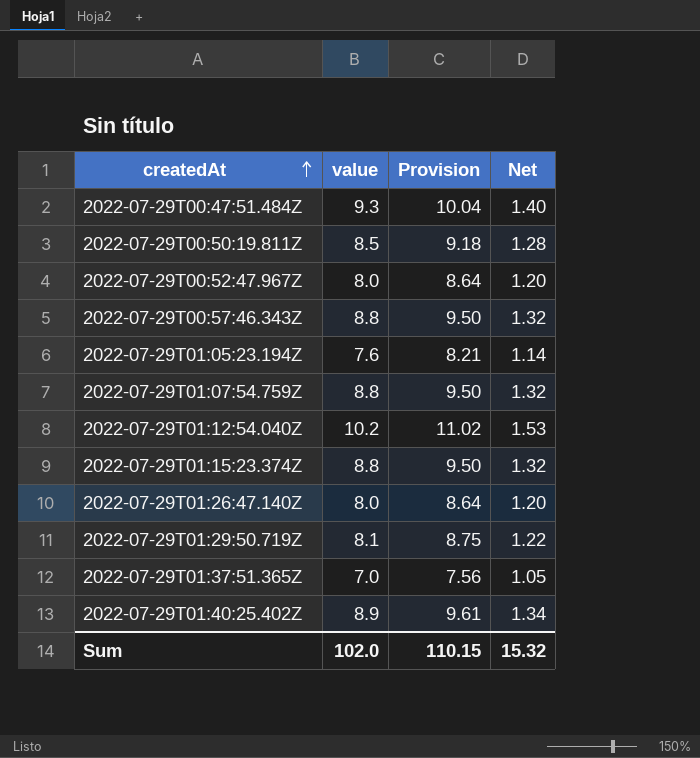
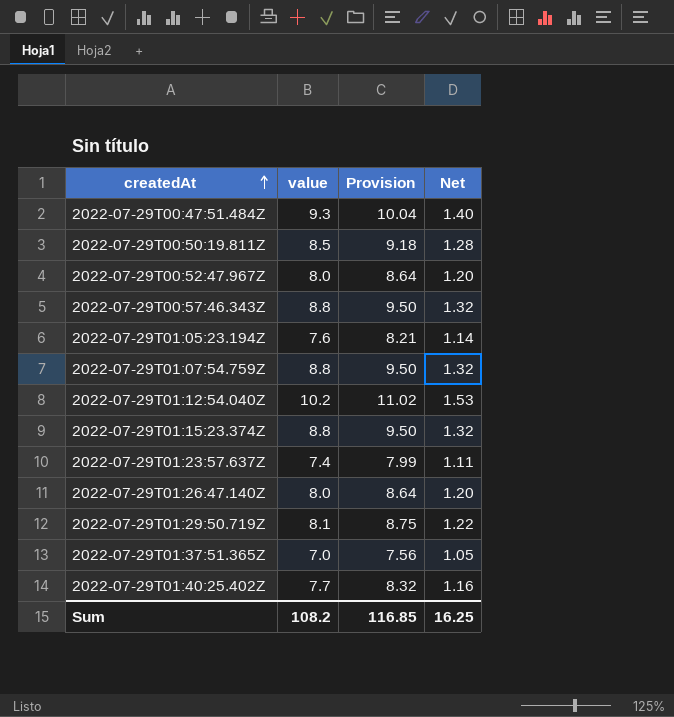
row 2022-07-29T01:23:57.637Z: none -> 7.4 | 7.99 | 1.11
2022-07-29T01:40:25.402Z | value: 8.9 -> 7.7
2022-07-29T01:40:25.402Z | Provision: 9.61 -> 8.32
2022-07-29T01:40:25.402Z | Net: 1.34 -> 1.16
Sum | value: 102.0 -> 108.2
Sum | Provision: 110.15 -> 116.85
Sum | Net: 15.32 -> 16.25

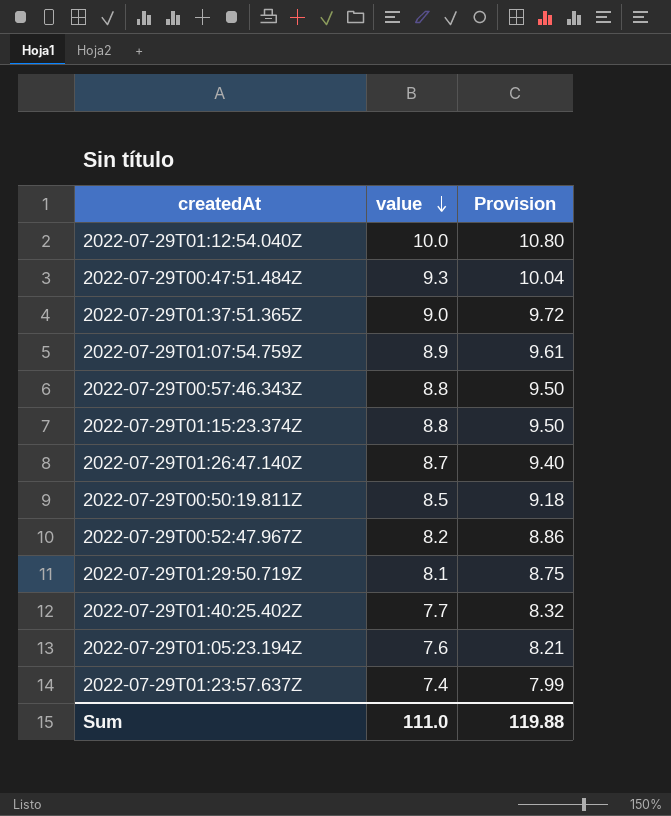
row order: createdAt ascending -> value descending
column Net | formula: [value] * 0.15 -> none
2022-07-29T01:12:54.040Z | value: 10.2 -> 10.0
2022-07-29T01:12:54.040Z | Provision: 11.02 -> 10.80
2022-07-29T01:37:51.365Z | value: 7.0 -> 9.0
2022-07-29T01:37:51.365Z | Provision: 7.56 -> 9.72
2022-07-29T01:07:54.759Z | value: 8.8 -> 8.9
2022-07-29T01:07:54.759Z | Provision: 9.50 -> 9.61
2022-07-29T01:26:47.140Z | value: 8.0 -> 8.7
2022-07-29T01:26:47.140Z | Provision: 8.64 -> 9.40
2022-07-29T00:52:47.967Z | value: 8.0 -> 8.2
2022-07-29T00:52:47.967Z | Provision: 8.64 -> 8.86
Sum | value: 108.2 -> 111.0
Sum | Provision: 116.85 -> 119.88

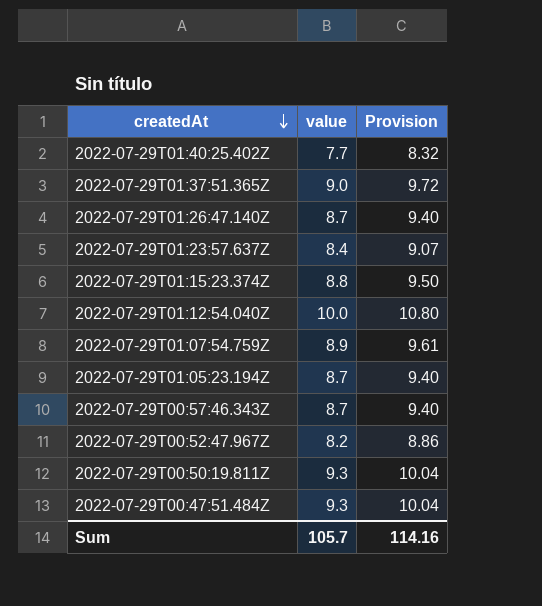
row order: value descending -> createdAt descending
row 2022-07-29T01:29:50.719Z: 8.1 | 8.75 -> none
2022-07-29T01:23:57.637Z | value: 7.4 -> 8.4
2022-07-29T01:23:57.637Z | Provision: 7.99 -> 9.07
2022-07-29T01:05:23.194Z | value: 7.6 -> 8.7
2022-07-29T01:05:23.194Z | Provision: 8.21 -> 9.40
2022-07-29T00:57:46.343Z | value: 8.8 -> 8.7
2022-07-29T00:57:46.343Z | Provision: 9.50 -> 9.40
2022-07-29T00:50:19.811Z | value: 8.5 -> 9.3
2022-07-29T00:50:19.811Z | Provision: 9.18 -> 10.04
Sum | value: 111.0 -> 105.7
Sum | Provision: 119.88 -> 114.16

